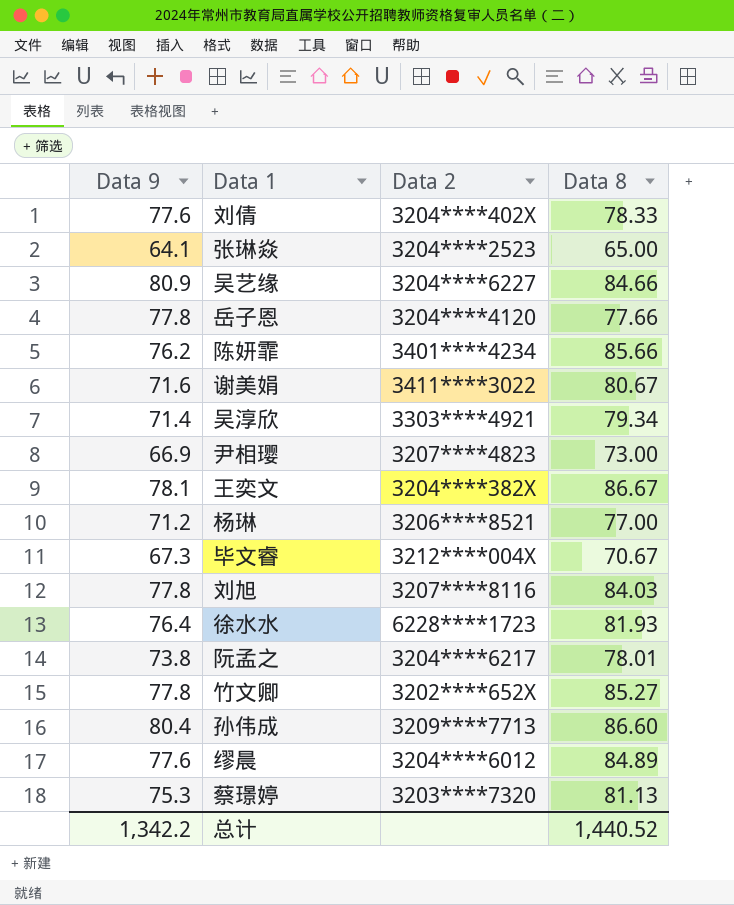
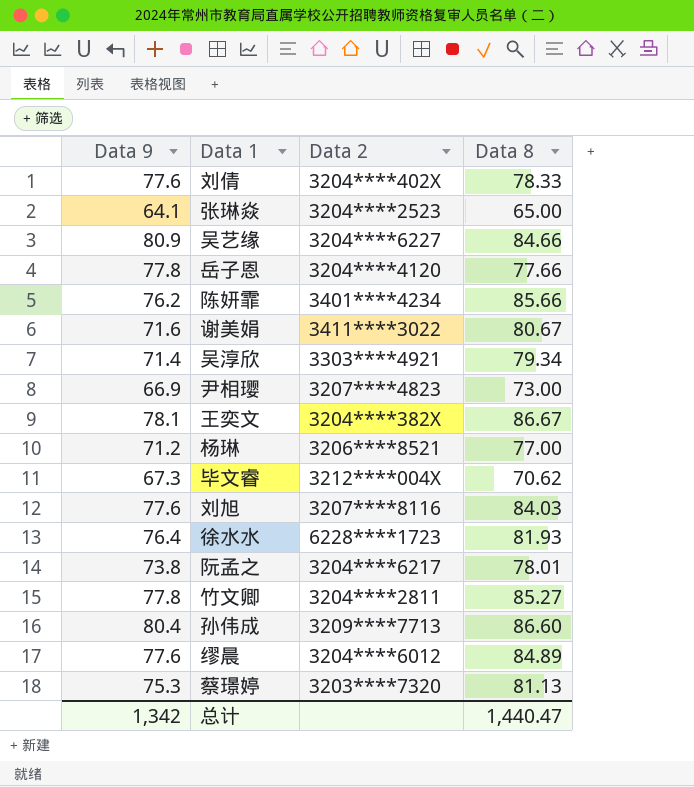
毕文睿 | Data 8: 70.67 -> 70.62
刘旭 | Data 9: 77.8 -> 77.6
竹文卿 | Data 2: 3202****652X -> 3204****2811
总计 | Data 9: 1,342.2 -> 1,342
总计 | Data 8: 1,440.52 -> 1,440.47

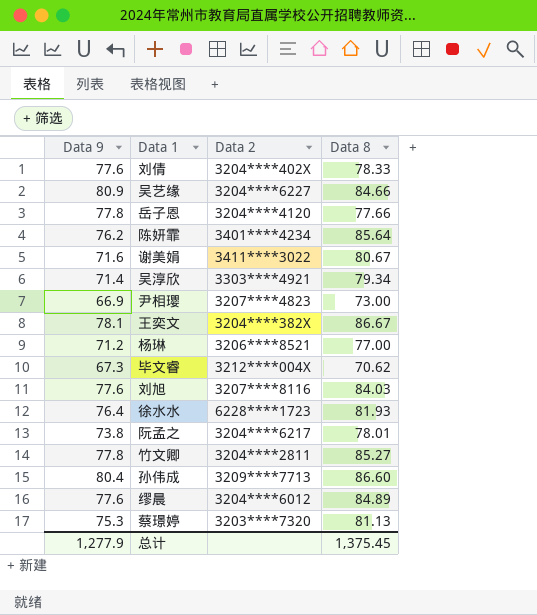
row 张琳焱: 64.1 | 3204****2523 | 65.00 -> none
陈妍霏 | Data 8: 85.66 -> 85.64
总计 | Data 9: 1,342 -> 1,277.9
总计 | Data 8: 1,440.47 -> 1,375.45

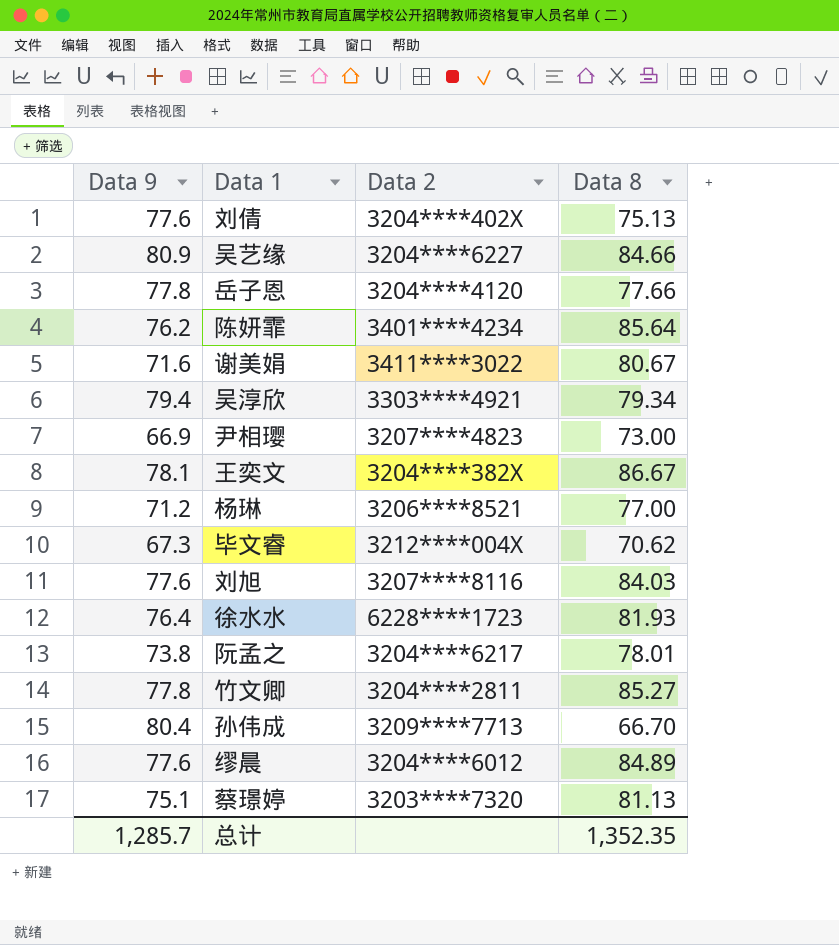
刘倩 | Data 8: 78.33 -> 75.13
吴淳欣 | Data 9: 71.4 -> 79.4
孙伟成 | Data 8: 86.60 -> 66.70
蔡璟婷 | Data 9: 75.3 -> 75.1
总计 | Data 9: 1,277.9 -> 1,285.7
总计 | Data 8: 1,375.45 -> 1,352.35

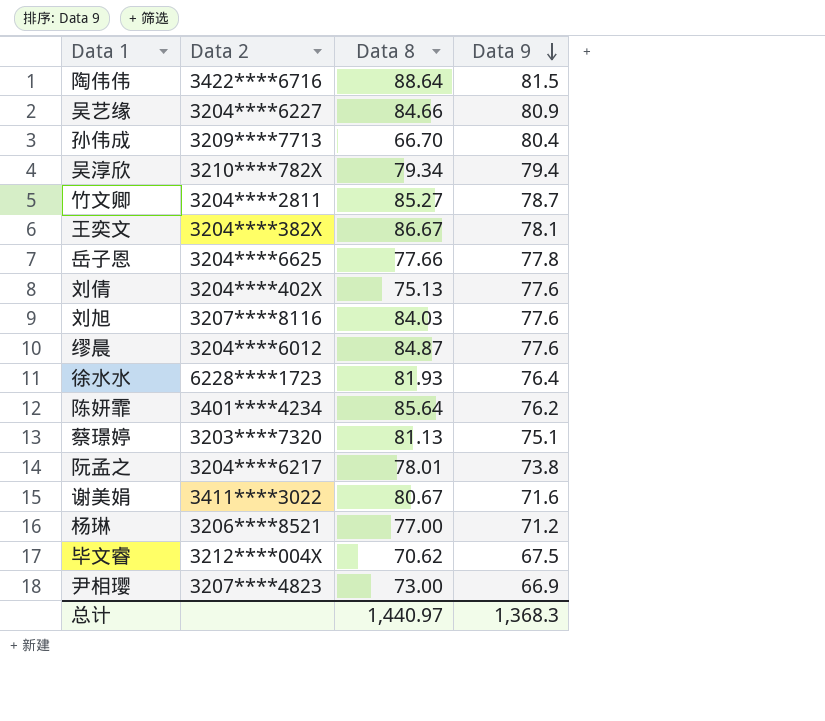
row order: none -> Data 9 descending
column Data 9 | position: 1 -> 4
row 陶伟伟: none -> 3422****6716 | 88.64 | 81.5
吴淳欣 | Data 2: 3303****4921 -> 3210****782X
竹文卿 | Data 9: 77.8 -> 78.7
岳子恩 | Data 2: 3204****4120 -> 3204****6625
缪晨 | Data 8: 84.89 -> 84.87
毕文睿 | Data 9: 67.3 -> 67.5
总计 | Data 8: 1,352.35 -> 1,440.97
总计 | Data 9: 1,285.7 -> 1,368.3

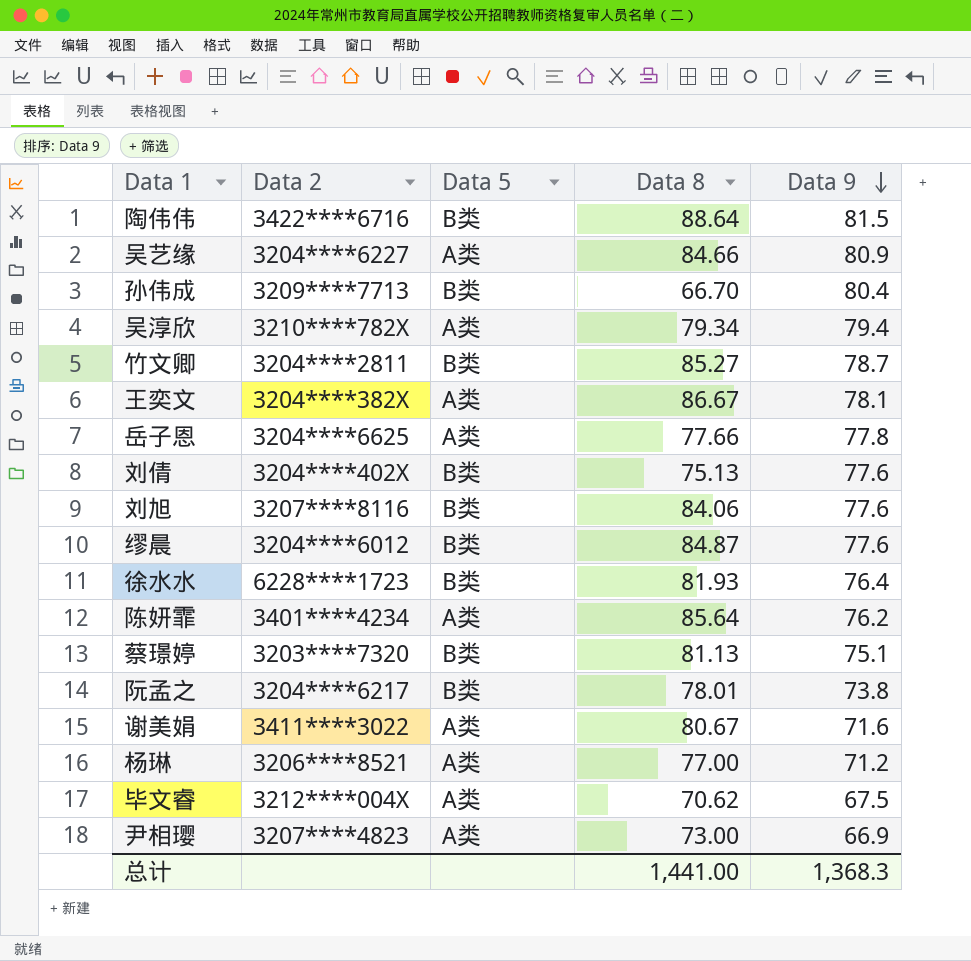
column Data 5 | position: none -> 3
刘旭 | Data 8: 84.03 -> 84.06
总计 | Data 8: 1,440.97 -> 1,441.00

